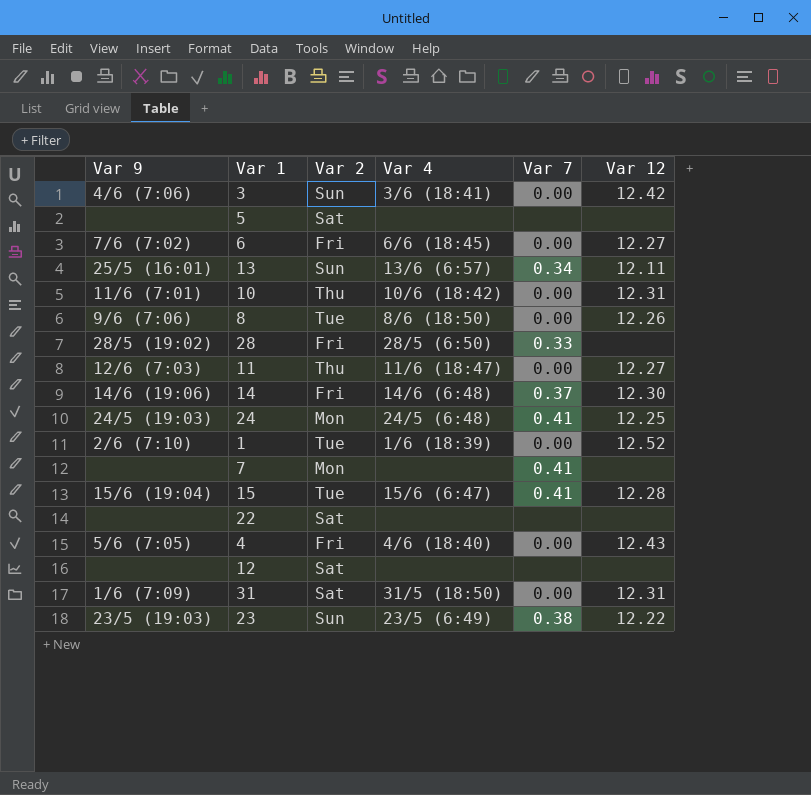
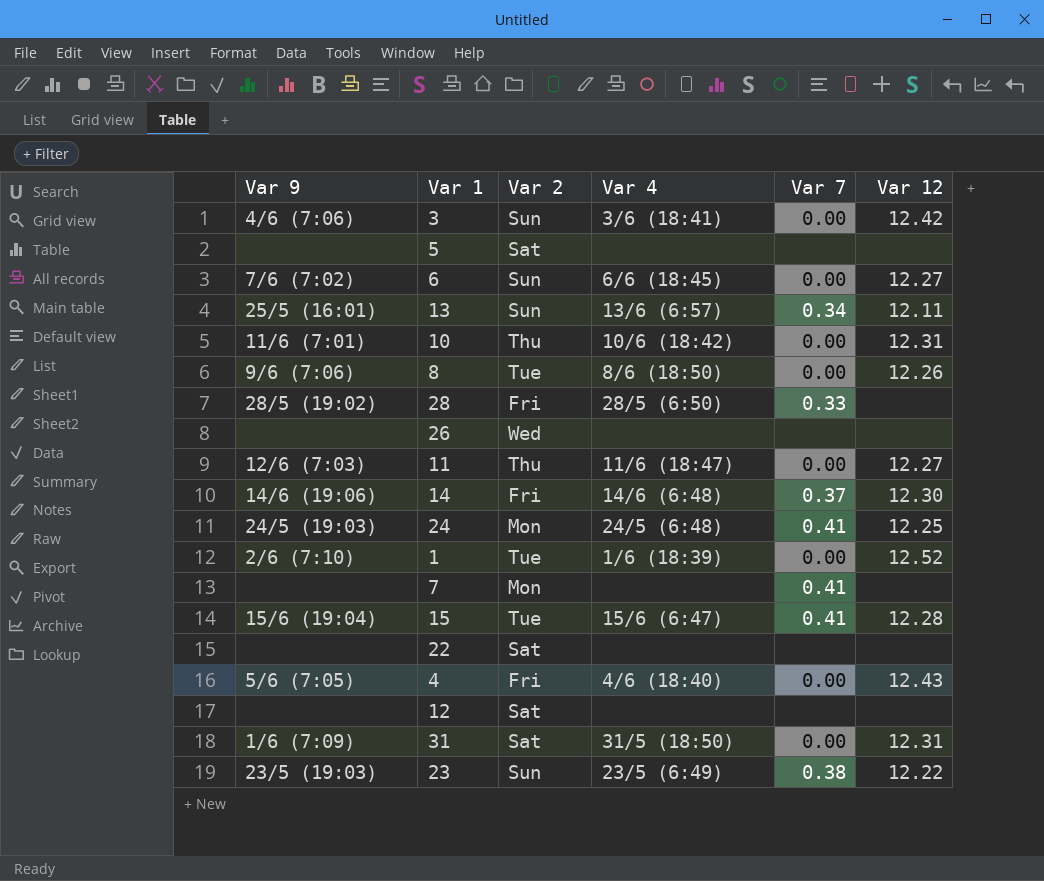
6 | Var 2: Fri -> Sun
row 26: none -> none | Wed | none | none | none

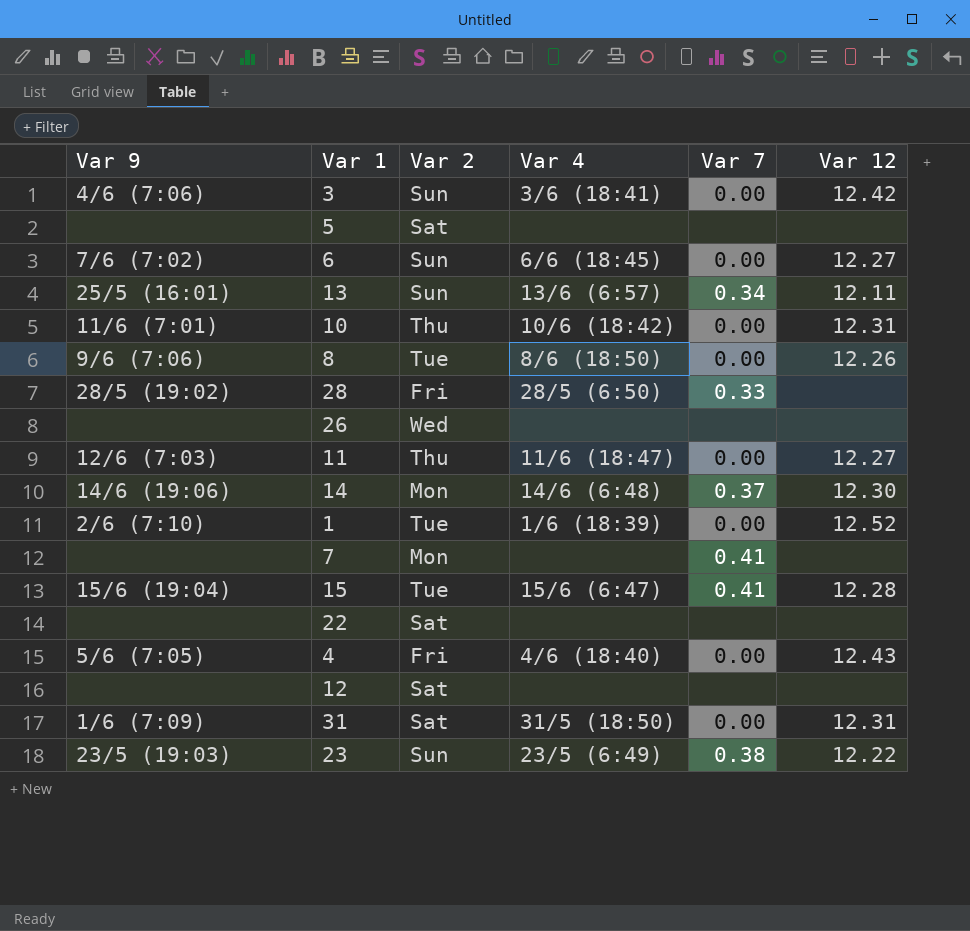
row 24: 24/5 (19:03) | Mon | 24/5 (6:48) | 0.41 | 12.25 -> none
14 | Var 2: Fri -> Mon

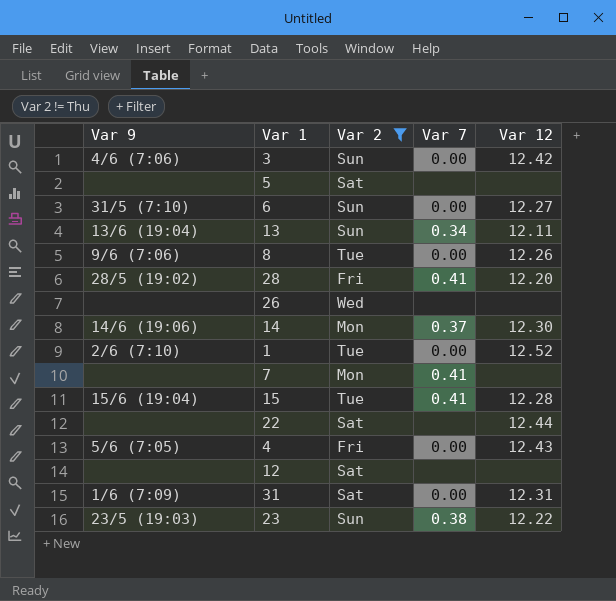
filter: none -> Var 2 != Thu
column Var 4 | position: 4 -> none
6 | Var 9: 7/6 (7:02) -> 31/5 (7:10)
13 | Var 9: 25/5 (16:01) -> 13/6 (19:04)
28 | Var 7: 0.33 -> 0.41
28 | Var 12: none -> 12.20
22 | Var 12: none -> 12.44

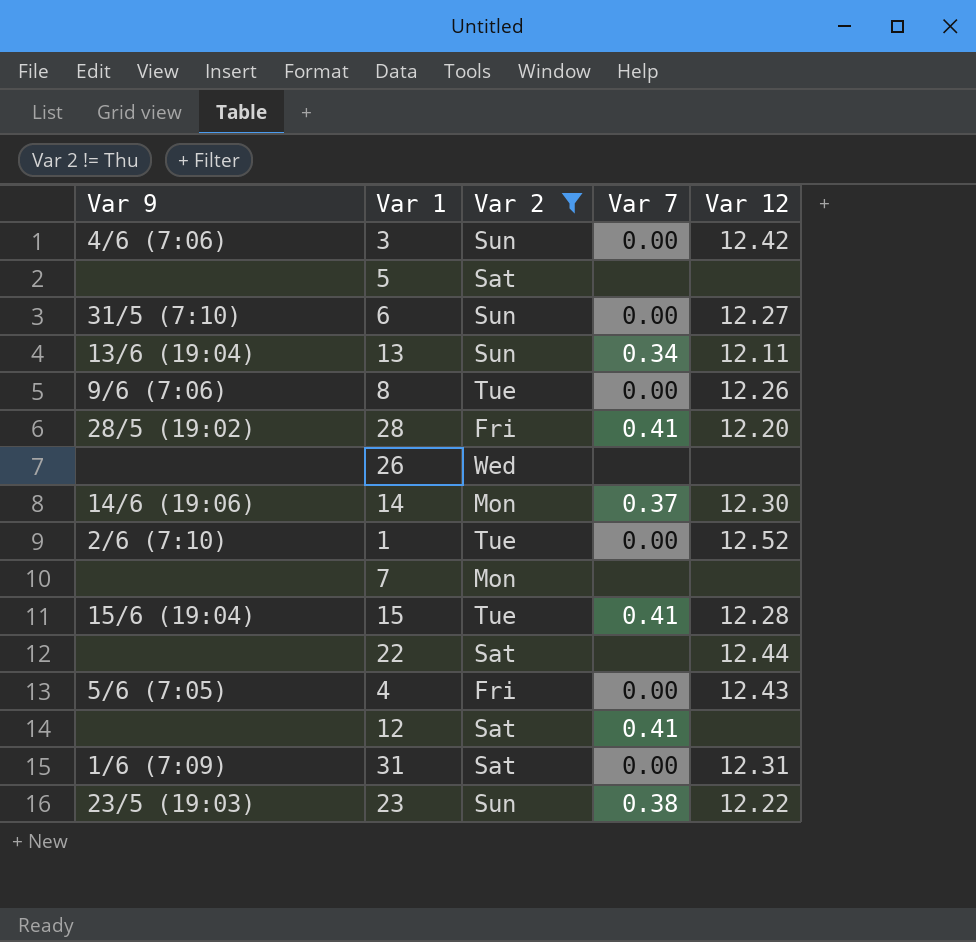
7 | Var 7: 0.41 -> none
12 | Var 7: none -> 0.41

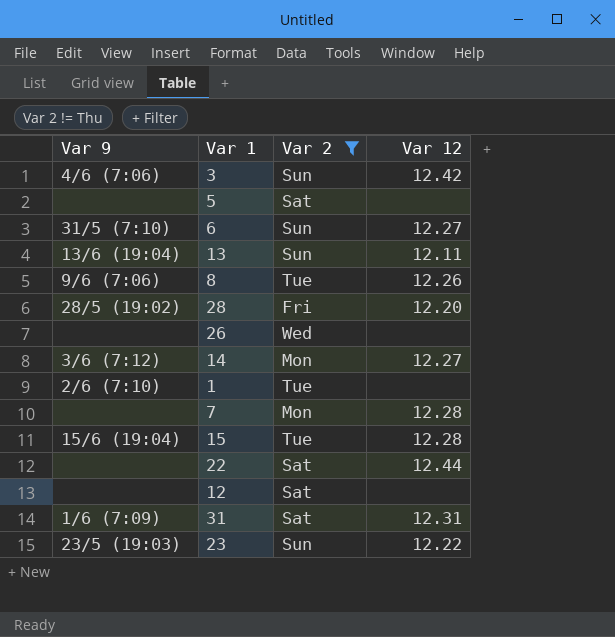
column Var 7 | position: 4 -> none
row 4: 5/6 (7:05) | Fri | 0.00 | 12.43 -> none
14 | Var 9: 14/6 (19:06) -> 3/6 (7:12)
14 | Var 12: 12.30 -> 12.27
1 | Var 12: 12.52 -> none
7 | Var 12: none -> 12.28

